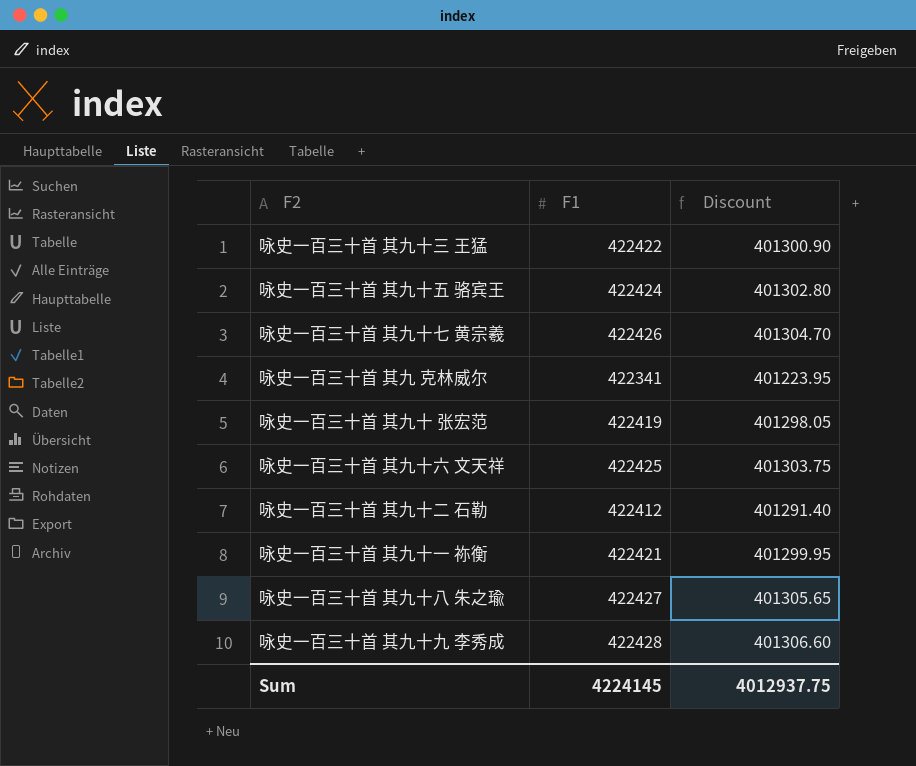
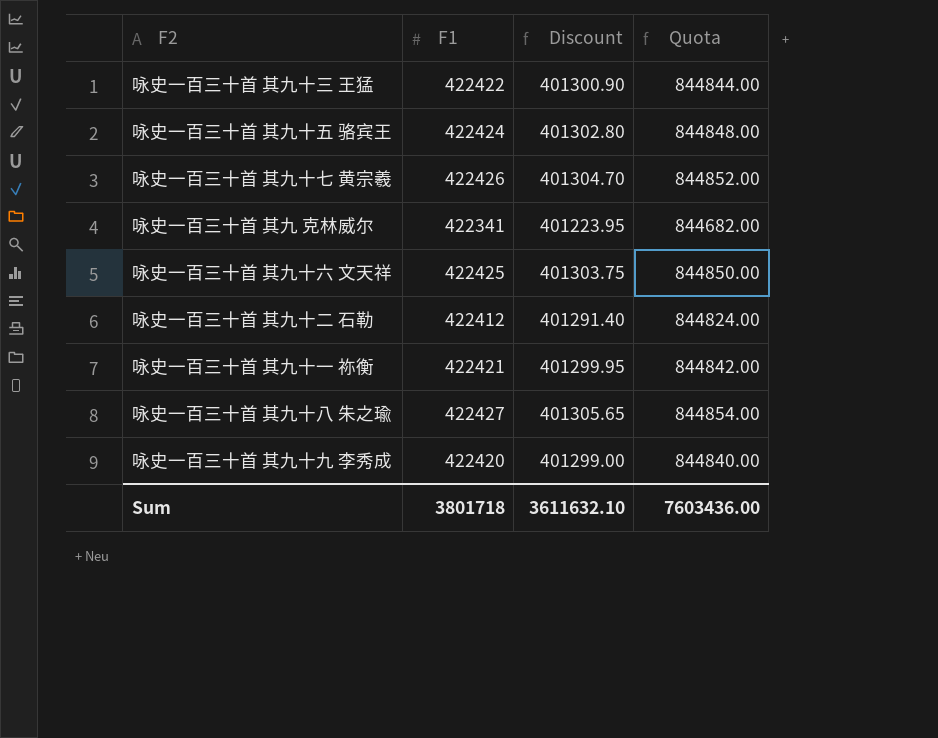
column Quota | formula: none -> [F1] * 2
row 咏史一百三十首 其九十 张宏范: 422419 | 401298.05 -> none
咏史一百三十首 其九十九 李秀成 | F1: 422428 -> 422420
咏史一百三十首 其九十九 李秀成 | Discount: 401306.60 -> 401299.00
Sum | F1: 4224145 -> 3801718
Sum | Discount: 4012937.75 -> 3611632.10

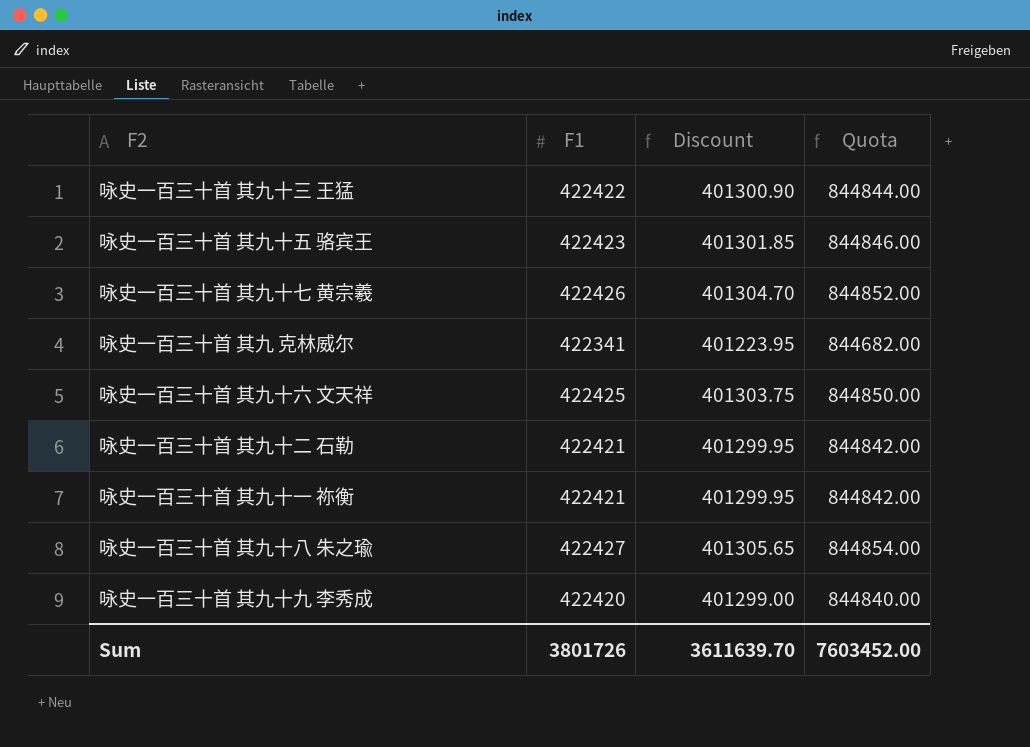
咏史一百三十首 其九十五 骆宾王 | F1: 422424 -> 422423
咏史一百三十首 其九十五 骆宾王 | Discount: 401302.80 -> 401301.85
咏史一百三十首 其九十五 骆宾王 | Quota: 844848.00 -> 844846.00
咏史一百三十首 其九十二 石勒 | F1: 422412 -> 422421
咏史一百三十首 其九十二 石勒 | Discount: 401291.40 -> 401299.95
咏史一百三十首 其九十二 石勒 | Quota: 844824.00 -> 844842.00
Sum | F1: 3801718 -> 3801726
Sum | Discount: 3611632.10 -> 3611639.70
Sum | Quota: 7603436.00 -> 7603452.00

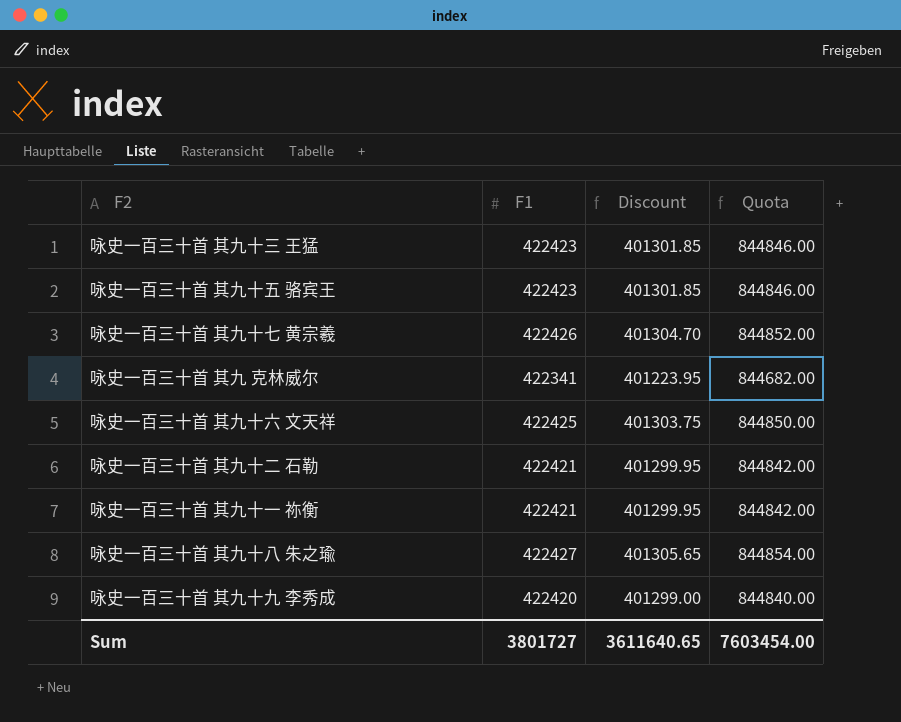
咏史一百三十首 其九十三 王猛 | F1: 422422 -> 422423
咏史一百三十首 其九十三 王猛 | Discount: 401300.90 -> 401301.85
咏史一百三十首 其九十三 王猛 | Quota: 844844.00 -> 844846.00
Sum | F1: 3801726 -> 3801727
Sum | Discount: 3611639.70 -> 3611640.65
Sum | Quota: 7603452.00 -> 7603454.00

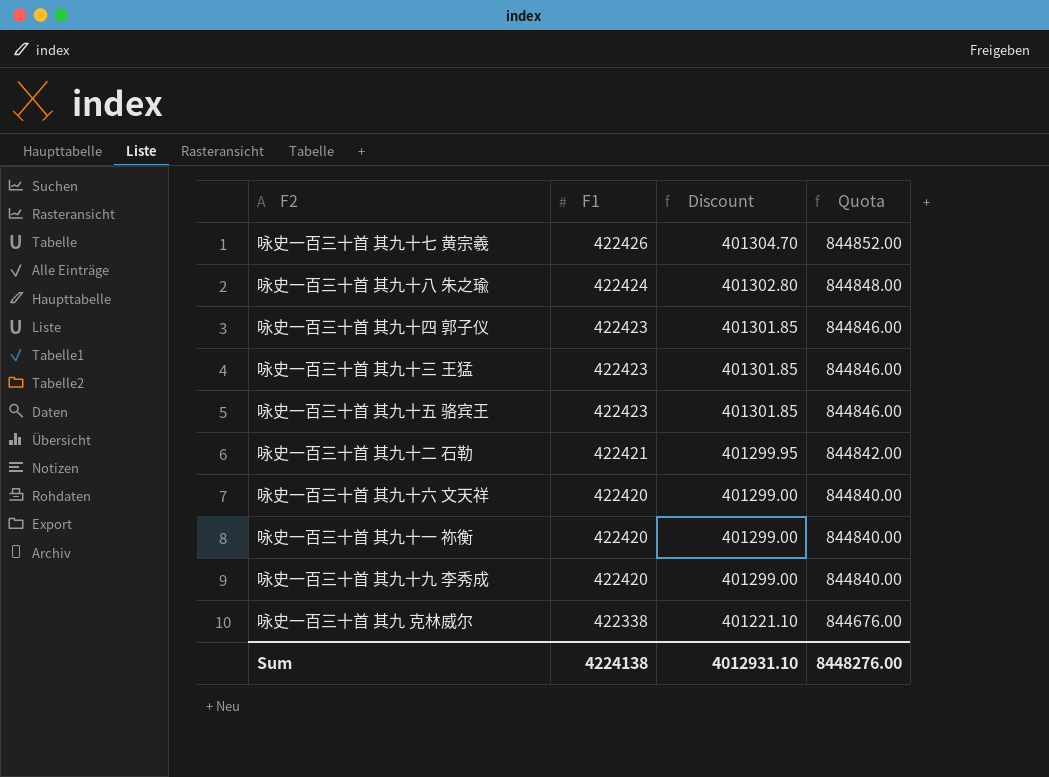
row order: none -> F1 descending
咏史一百三十首 其九十八 朱之瑜 | F1: 422427 -> 422424
咏史一百三十首 其九十八 朱之瑜 | Discount: 401305.65 -> 401302.80
咏史一百三十首 其九十八 朱之瑜 | Quota: 844854.00 -> 844848.00
row 咏史一百三十首 其九十四 郭子仪: none -> 422423 | 401301.85 | 844846.00
咏史一百三十首 其九十六 文天祥 | F1: 422425 -> 422420
咏史一百三十首 其九十六 文天祥 | Discount: 401303.75 -> 401299.00
咏史一百三十首 其九十六 文天祥 | Quota: 844850.00 -> 844840.00
咏史一百三十首 其九十一 祢衡 | F1: 422421 -> 422420
咏史一百三十首 其九十一 祢衡 | Discount: 401299.95 -> 401299.00
咏史一百三十首 其九十一 祢衡 | Quota: 844842.00 -> 844840.00
咏史一百三十首 其九 克林威尔 | F1: 422341 -> 422338
咏史一百三十首 其九 克林威尔 | Discount: 401223.95 -> 401221.10
咏史一百三十首 其九 克林威尔 | Quota: 844682.00 -> 844676.00
Sum | F1: 3801727 -> 4224138
Sum | Discount: 3611640.65 -> 4012931.10
Sum | Quota: 7603454.00 -> 8448276.00

